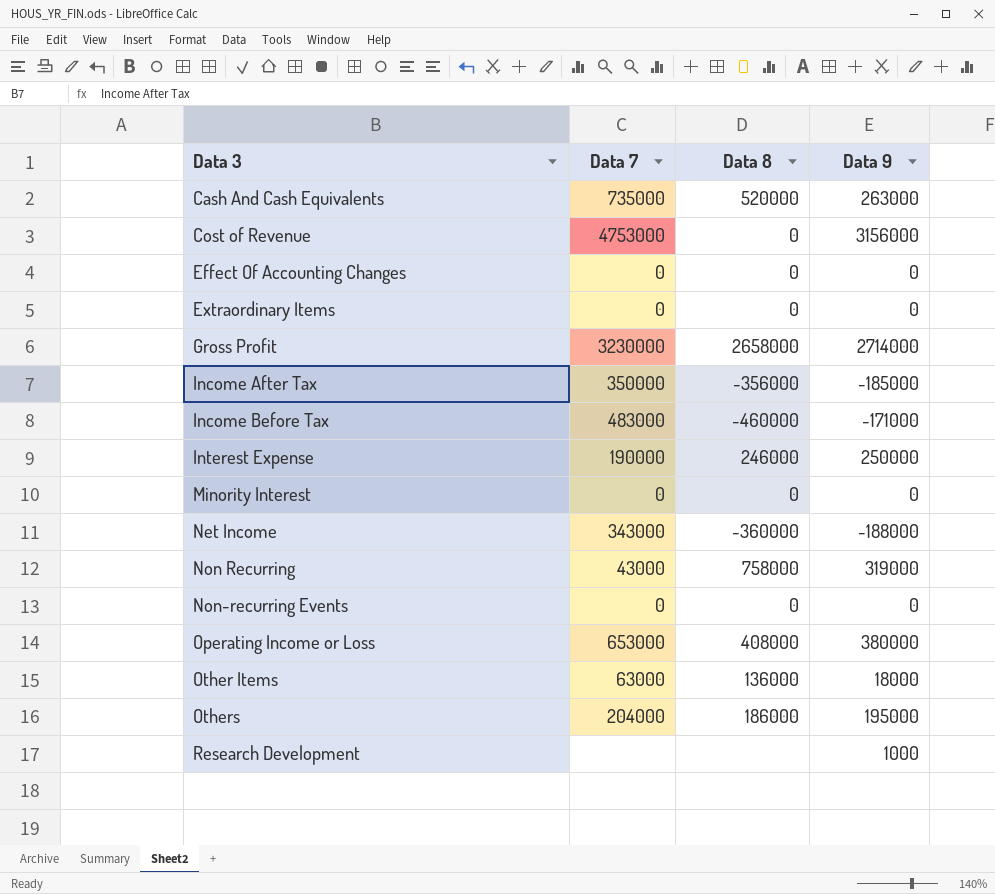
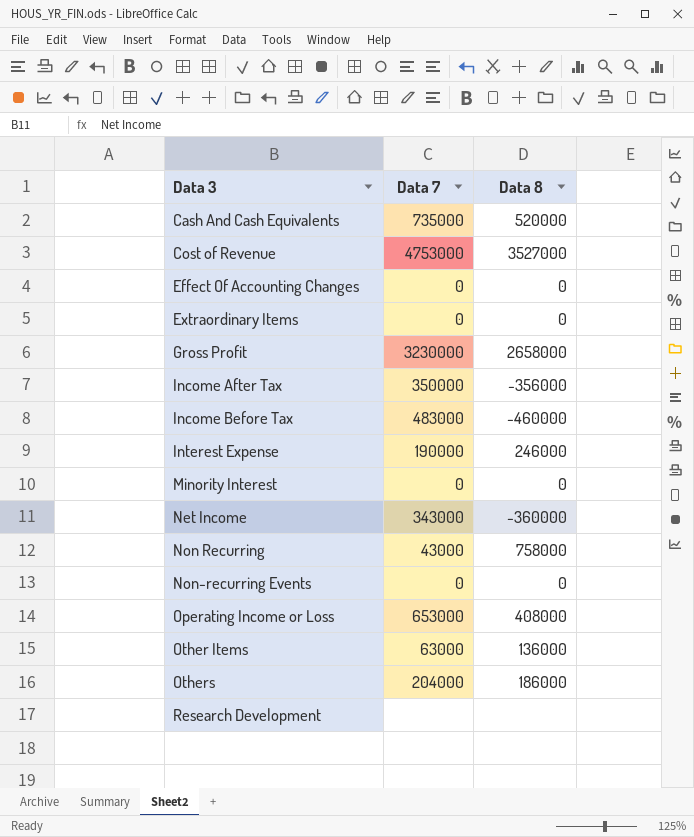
column Data 9 | position: 4 -> none
Cost of Revenue | Data 8: 0 -> 3527000

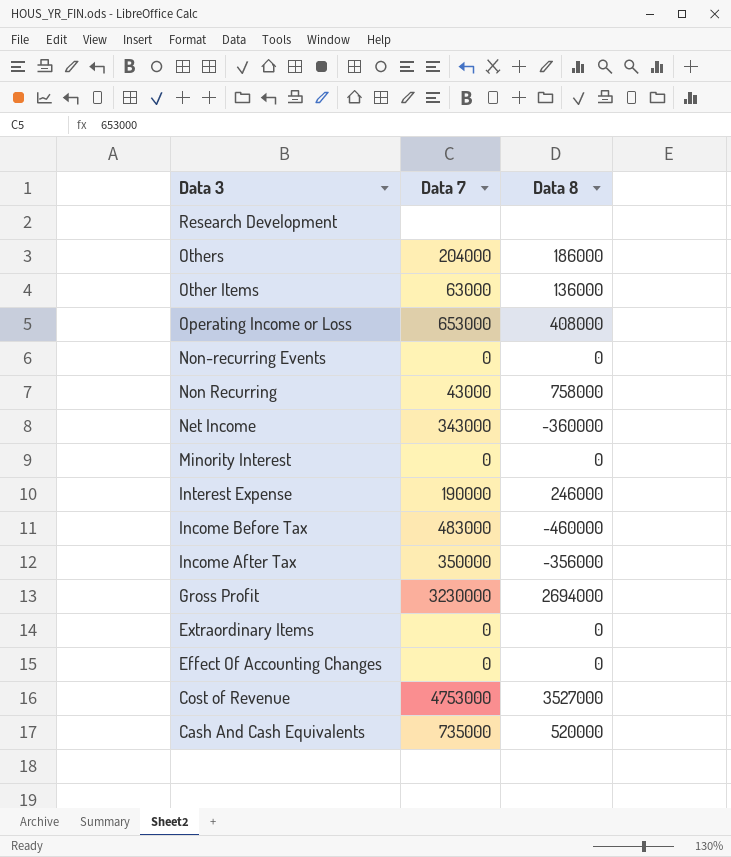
row order: Data 3 ascending -> Data 3 descending
Gross Profit | Data 8: 2658000 -> 2694000

